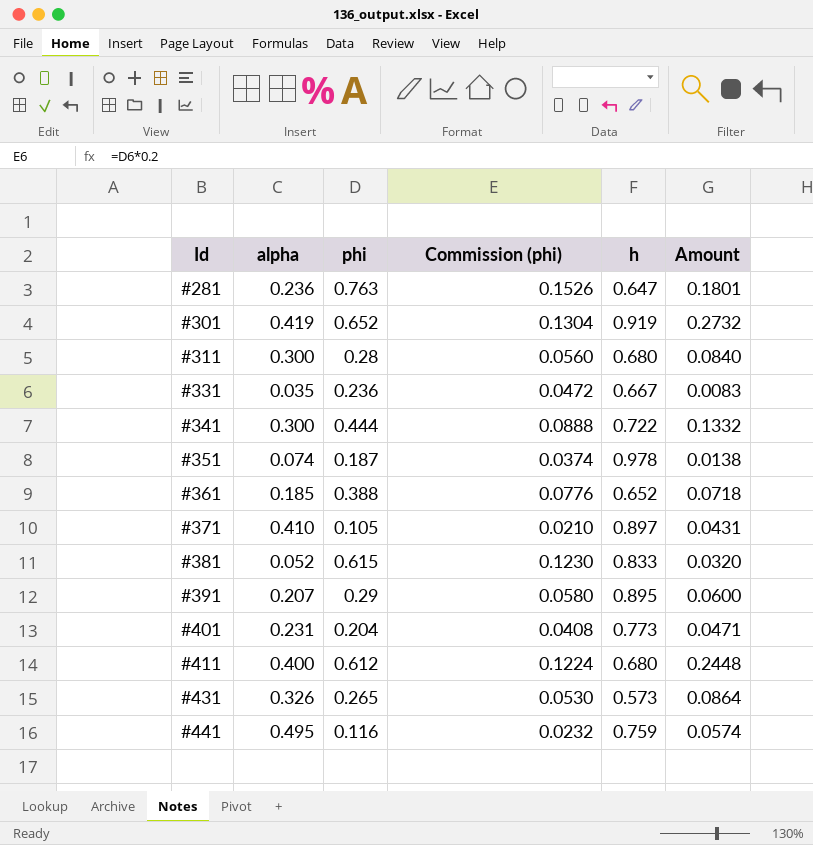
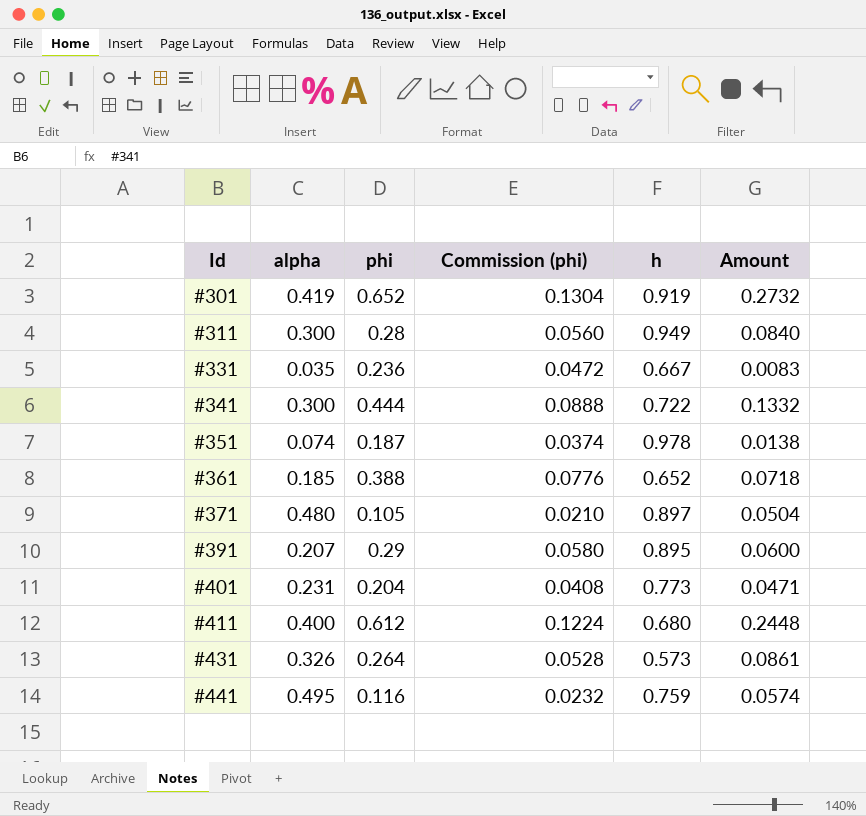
row #281: 0.236 | 0.763 | 0.1526 | 0.647 | 0.1801 -> none
row #381: 0.052 | 0.615 | 0.1230 | 0.833 | 0.0320 -> none
#311 | h: 0.680 -> 0.949
#371 | alpha: 0.410 -> 0.480
#371 | Amount: 0.0431 -> 0.0504
#431 | phi: 0.265 -> 0.264
#431 | Commission (phi): 0.0530 -> 0.0528
#431 | Amount: 0.0864 -> 0.0861

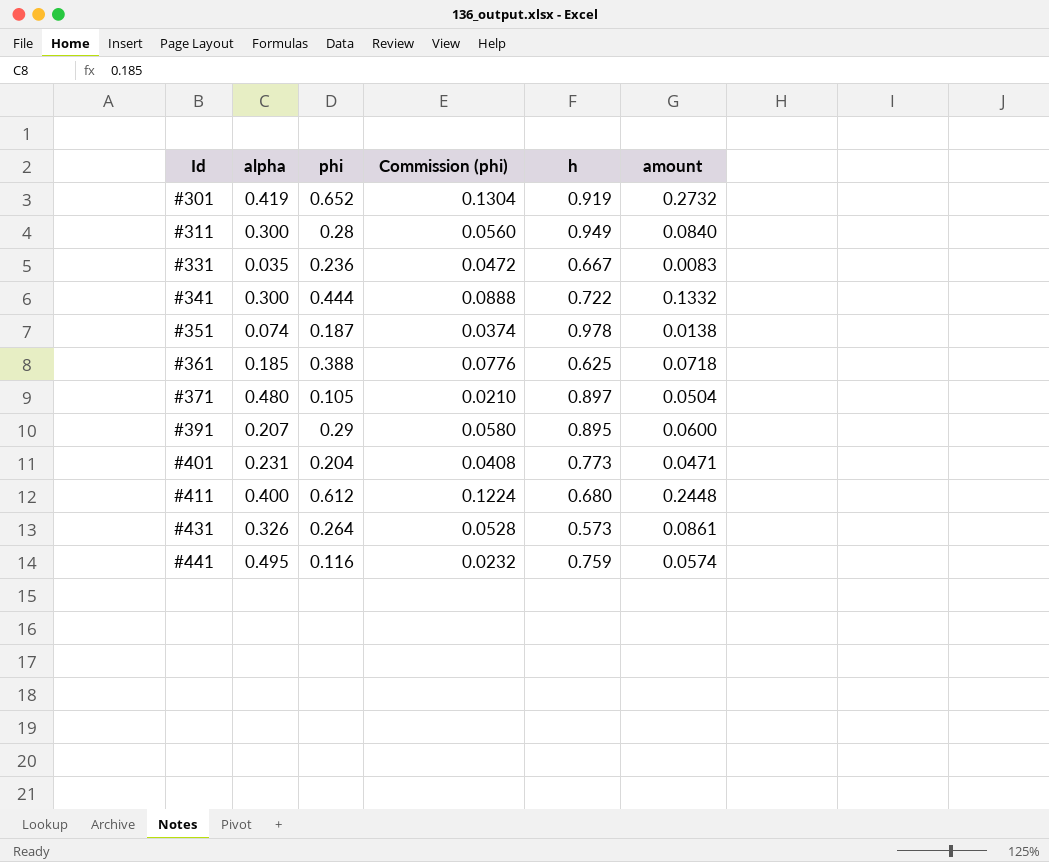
column name: Amount -> amount
#361 | h: 0.652 -> 0.625

